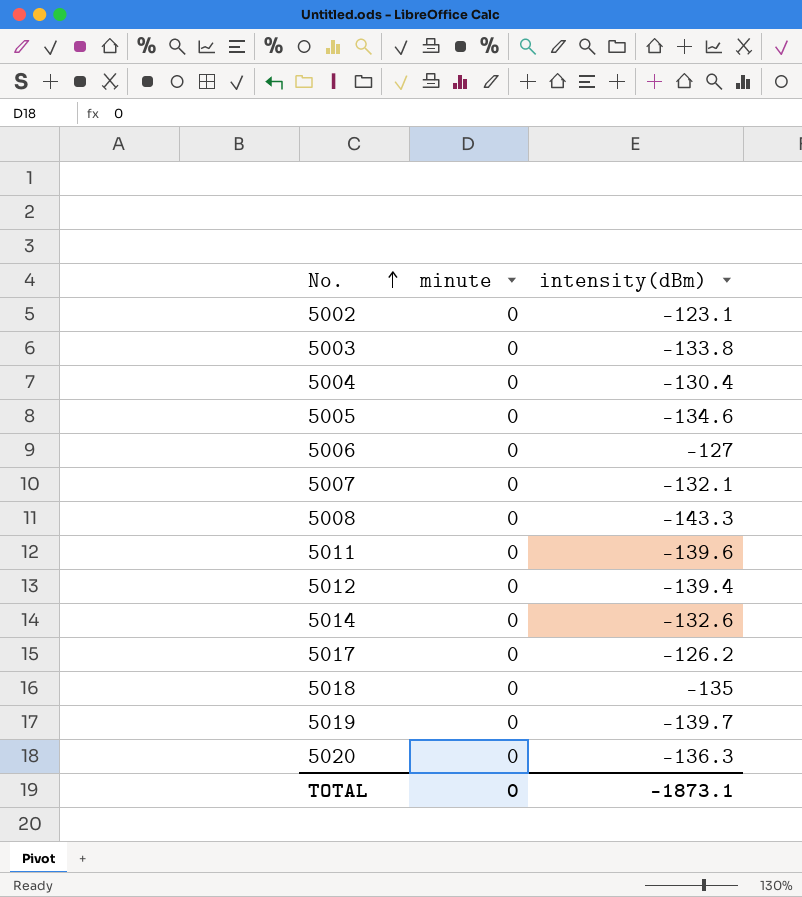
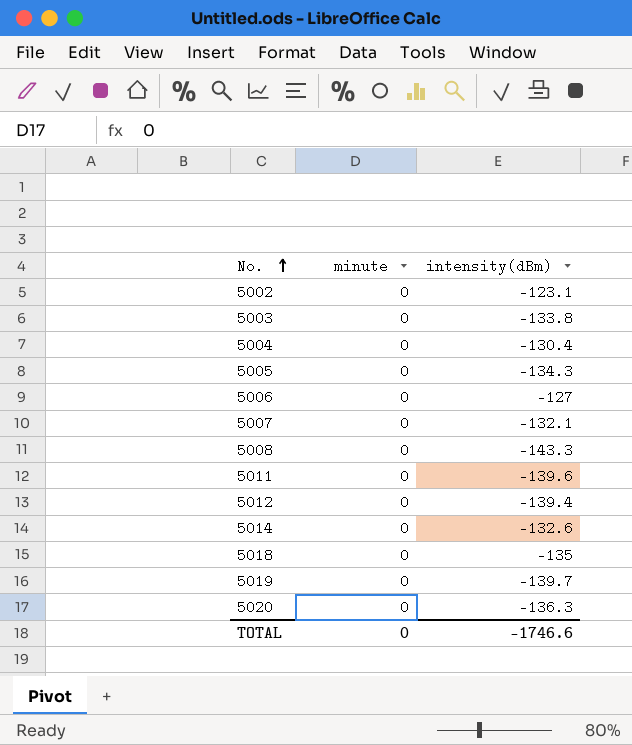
row 5017: 0 | -126.2 -> none
5005 | intensity(dBm): -134.6 -> -134.3
TOTAL | intensity(dBm): -1873.1 -> -1746.6

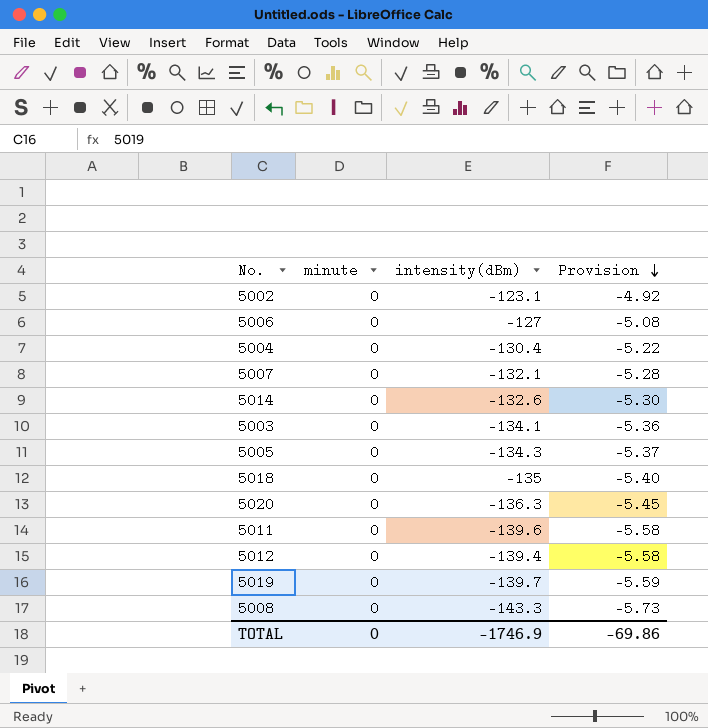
row order: No. ascending -> Provision descending
column Provision | formula: none -> [intensity(dBm)] * 0.04
5003 | intensity(dBm): -133.8 -> -134.1
TOTAL | intensity(dBm): -1746.6 -> -1746.9

